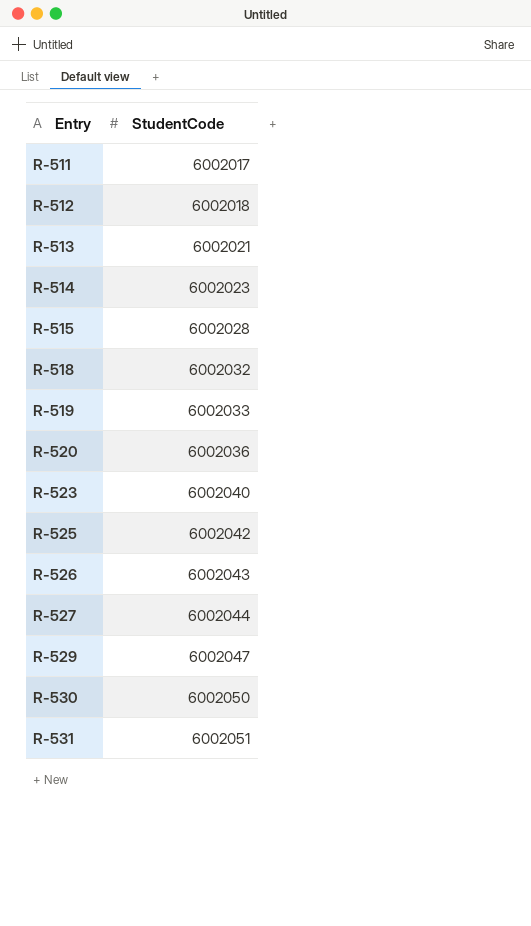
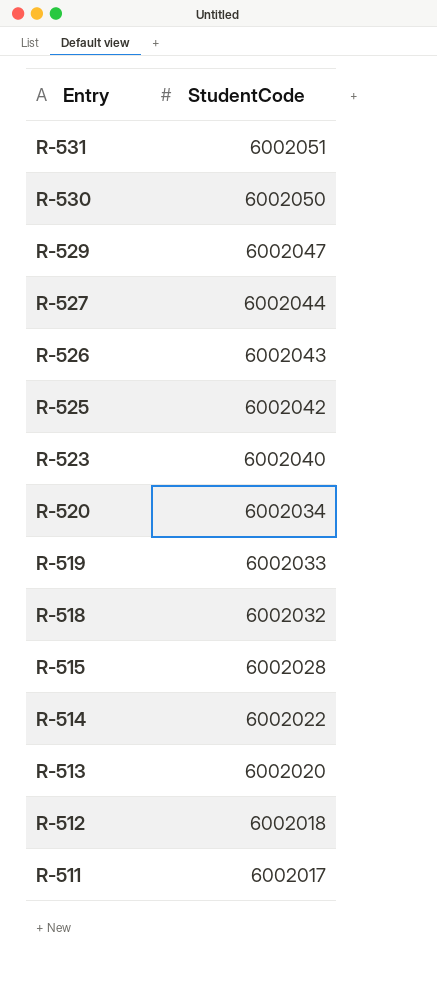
row order: Entry ascending -> Entry descending
R-520 | StudentCode: 6002036 -> 6002034
R-514 | StudentCode: 6002023 -> 6002022
R-513 | StudentCode: 6002021 -> 6002020

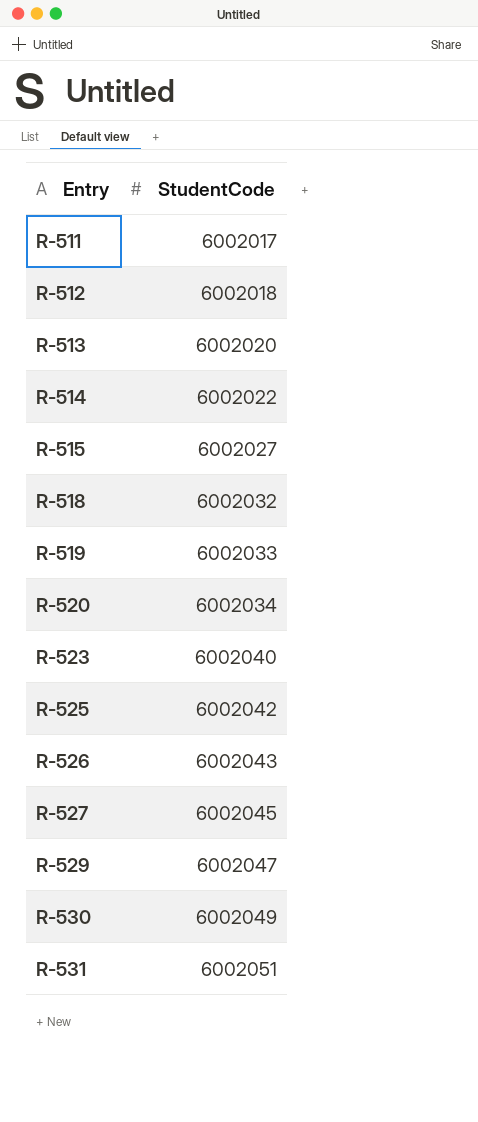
row order: Entry descending -> Entry ascending
R-515 | StudentCode: 6002028 -> 6002027
R-527 | StudentCode: 6002044 -> 6002045
R-530 | StudentCode: 6002050 -> 6002049

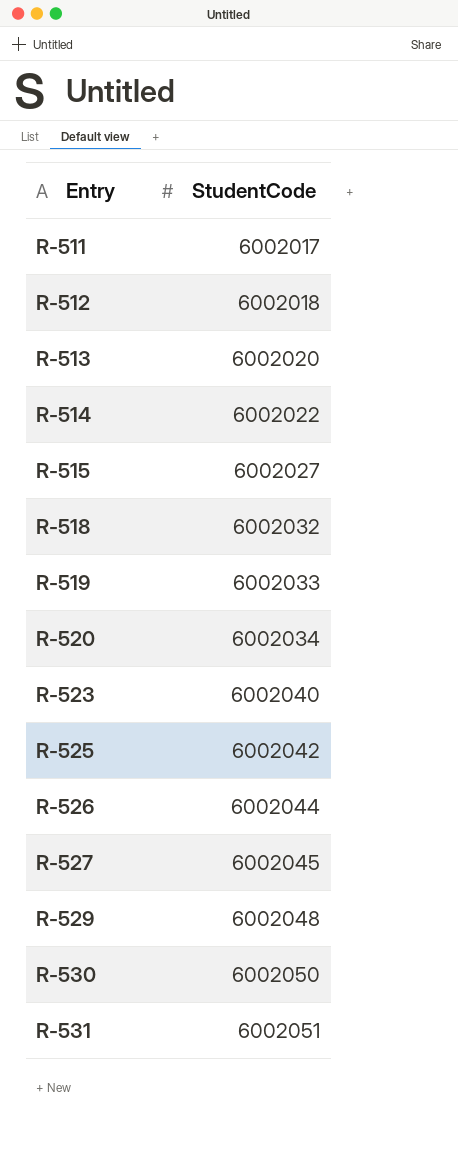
R-526 | StudentCode: 6002043 -> 6002044
R-529 | StudentCode: 6002047 -> 6002048
R-530 | StudentCode: 6002049 -> 6002050

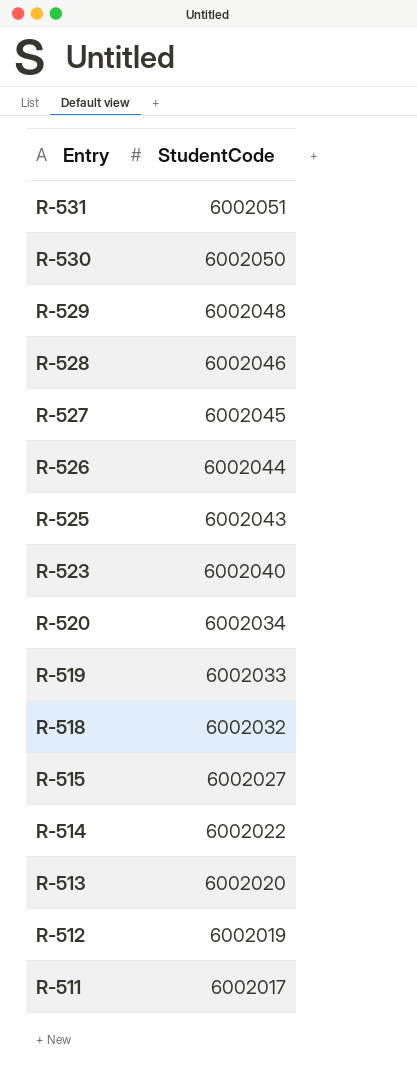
row order: Entry ascending -> Entry descending
row R-528: none -> 6002046
R-525 | StudentCode: 6002042 -> 6002043
R-512 | StudentCode: 6002018 -> 6002019

